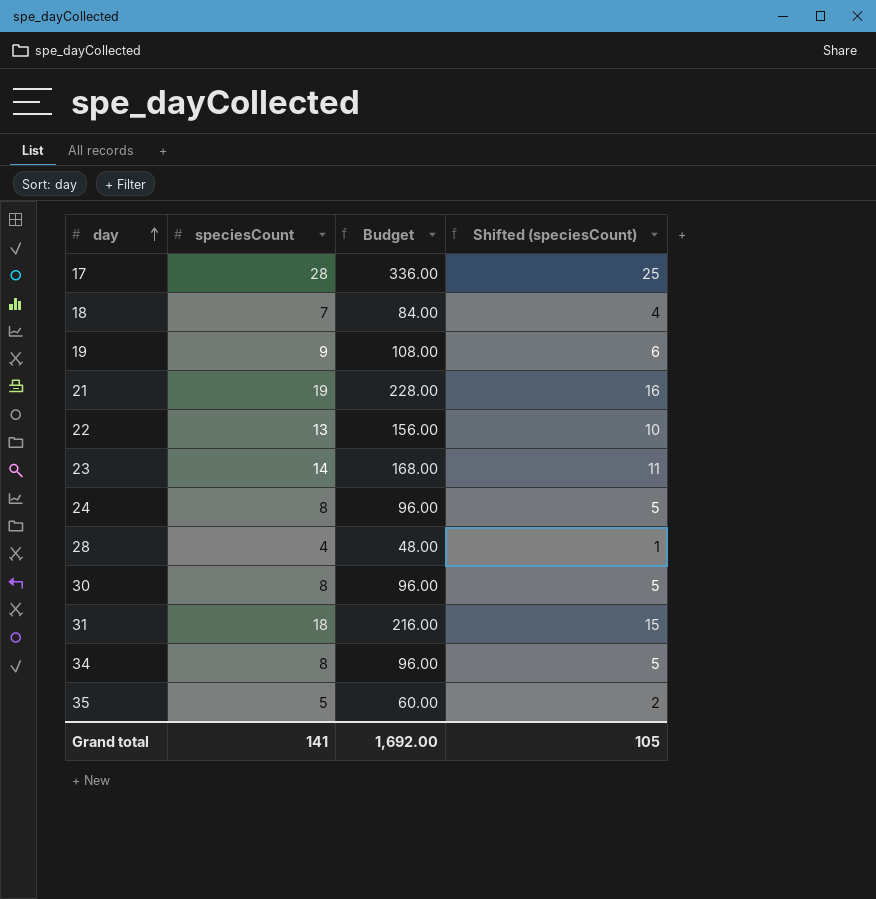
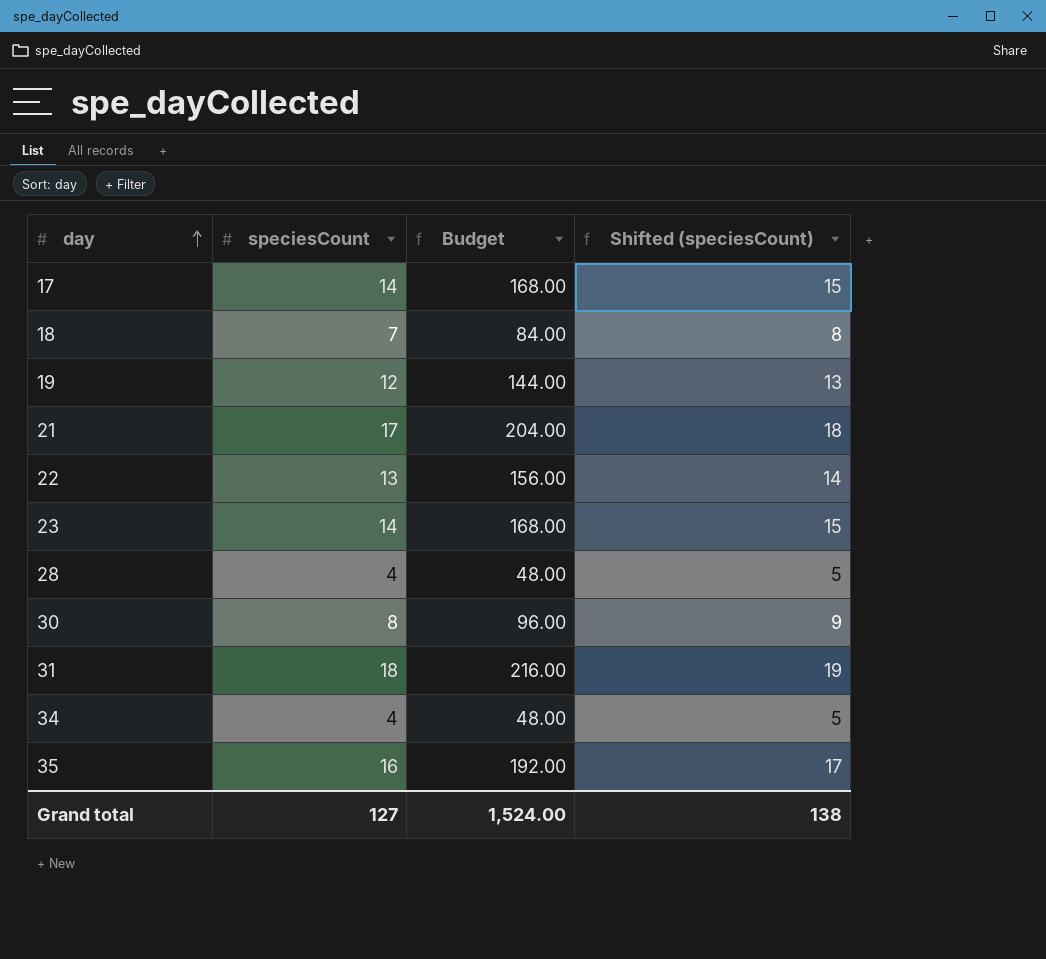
column Shifted (speciesCount) | formula: [speciesCount] - 3 -> [speciesCount] + 1
row 24: 8 | 96.00 | 5 -> none
17 | speciesCount: 28 -> 14
17 | Budget: 336.00 -> 168.00
19 | speciesCount: 9 -> 12
19 | Budget: 108.00 -> 144.00
21 | speciesCount: 19 -> 17
21 | Budget: 228.00 -> 204.00
34 | speciesCount: 8 -> 4
34 | Budget: 96.00 -> 48.00
35 | speciesCount: 5 -> 16
35 | Budget: 60.00 -> 192.00
Grand total | speciesCount: 141 -> 127
Grand total | Budget: 1,692.00 -> 1,524.00
Grand total | Shifted (speciesCount): 105 -> 138

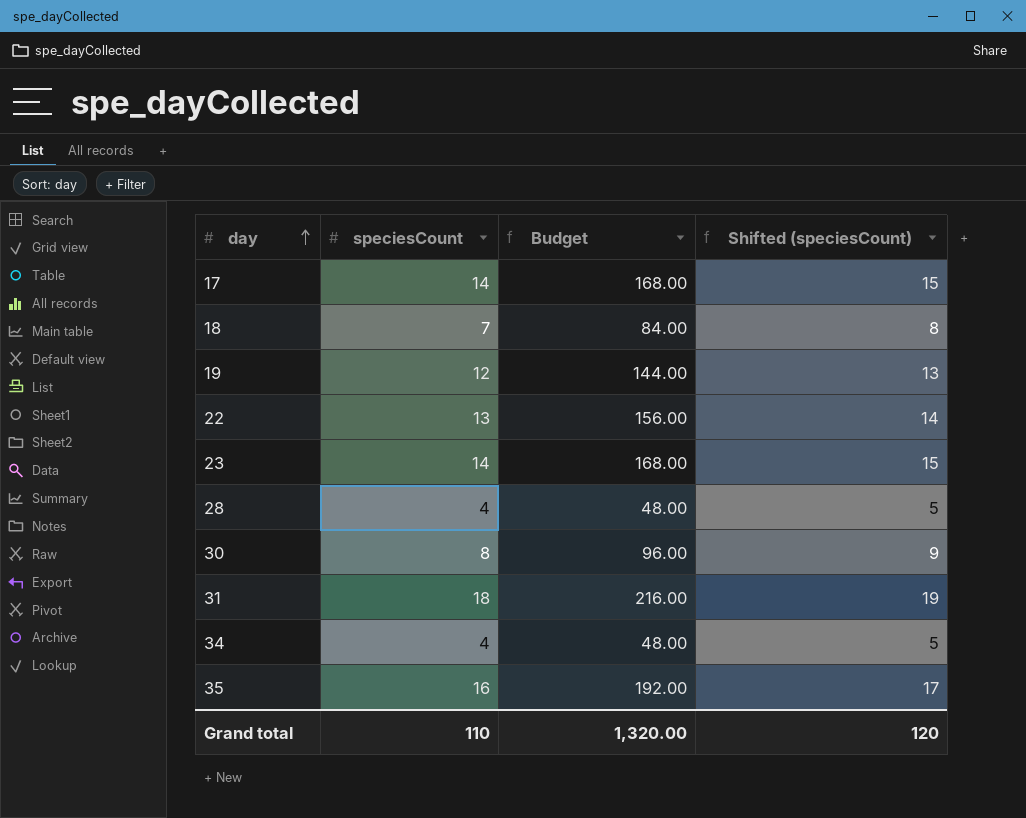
row 21: 17 | 204.00 | 18 -> none
Grand total | speciesCount: 127 -> 110
Grand total | Budget: 1,524.00 -> 1,320.00
Grand total | Shifted (speciesCount): 138 -> 120

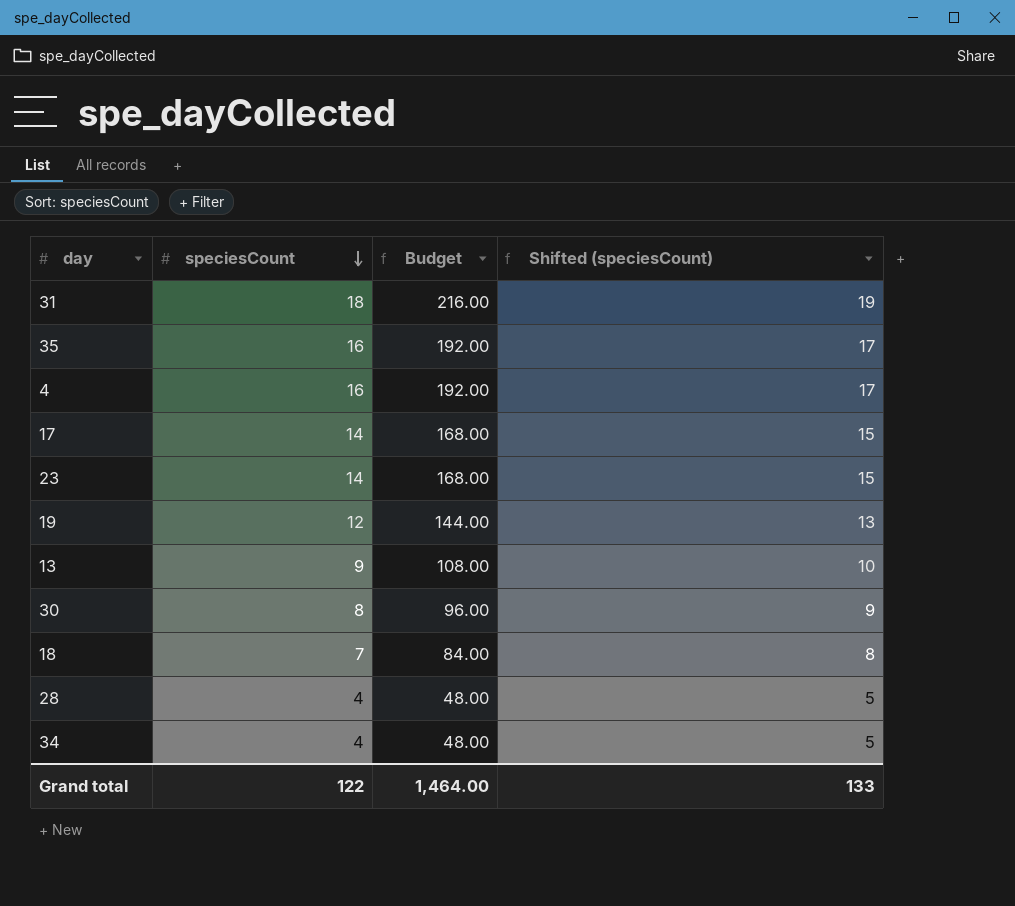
row order: day ascending -> speciesCount descending
row 22: 13 | 156.00 | 14 -> none
row 4: none -> 16 | 192.00 | 17
row 13: none -> 9 | 108.00 | 10
Grand total | speciesCount: 110 -> 122
Grand total | Budget: 1,320.00 -> 1,464.00
Grand total | Shifted (speciesCount): 120 -> 133

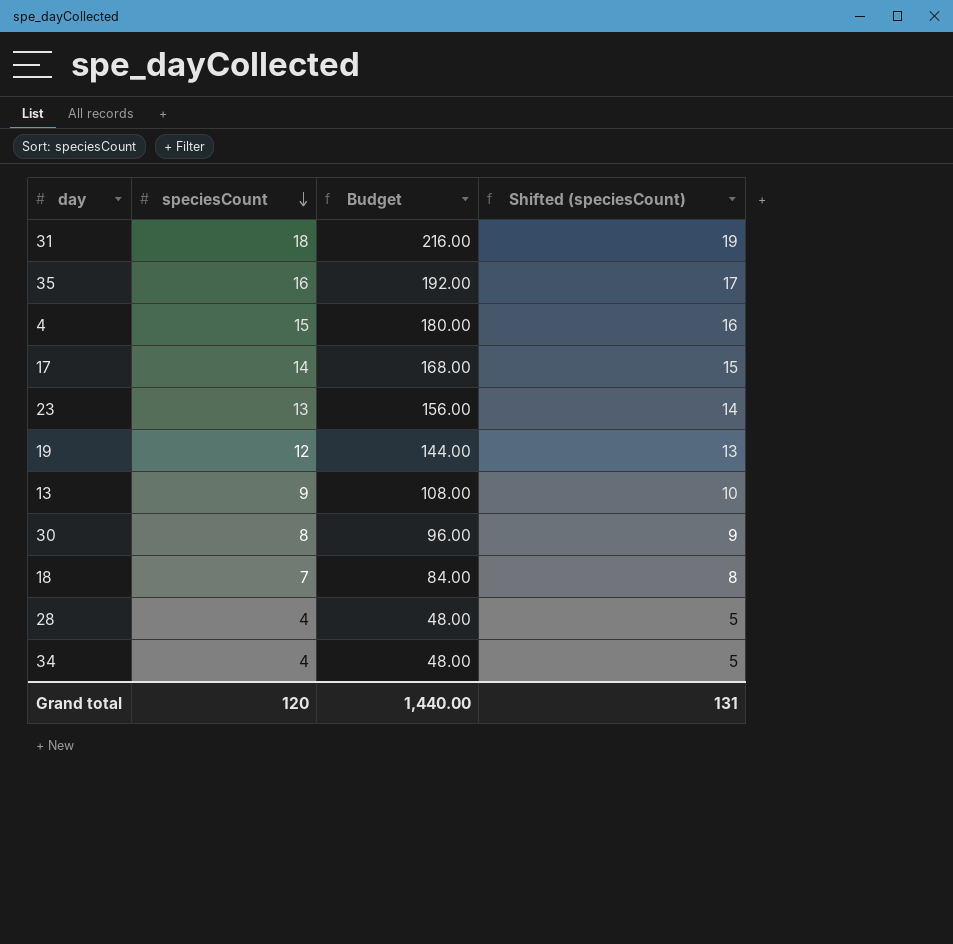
4 | speciesCount: 16 -> 15
4 | Budget: 192.00 -> 180.00
4 | Shifted (speciesCount): 17 -> 16
23 | speciesCount: 14 -> 13
23 | Budget: 168.00 -> 156.00
23 | Shifted (speciesCount): 15 -> 14
Grand total | speciesCount: 122 -> 120
Grand total | Budget: 1,464.00 -> 1,440.00
Grand total | Shifted (speciesCount): 133 -> 131

